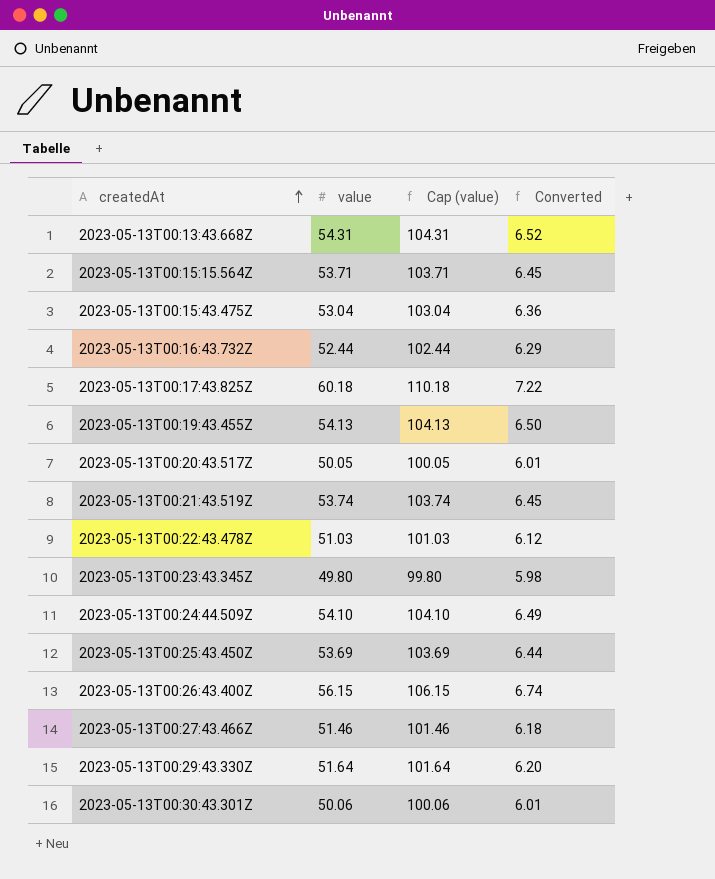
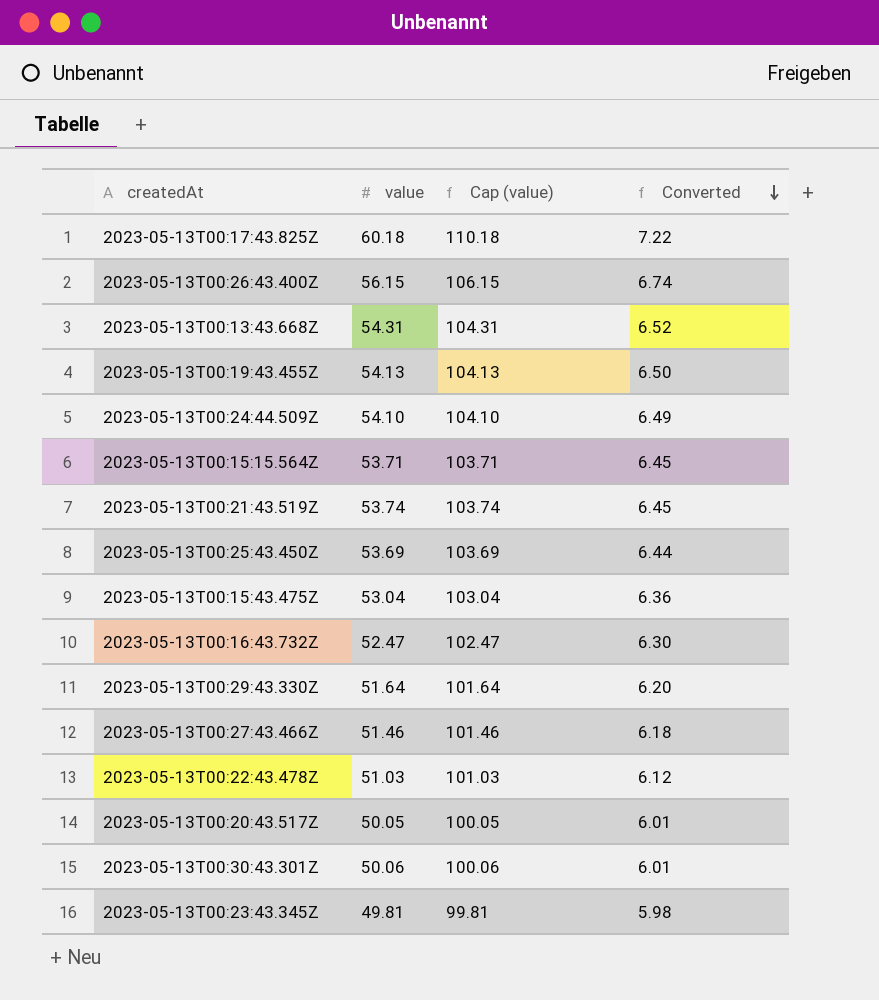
row order: createdAt ascending -> Converted descending
2023-05-13T00:16:43.732Z | value: 52.44 -> 52.47
2023-05-13T00:16:43.732Z | Cap (value): 102.44 -> 102.47
2023-05-13T00:16:43.732Z | Converted: 6.29 -> 6.30
2023-05-13T00:23:43.345Z | value: 49.80 -> 49.81
2023-05-13T00:23:43.345Z | Cap (value): 99.80 -> 99.81

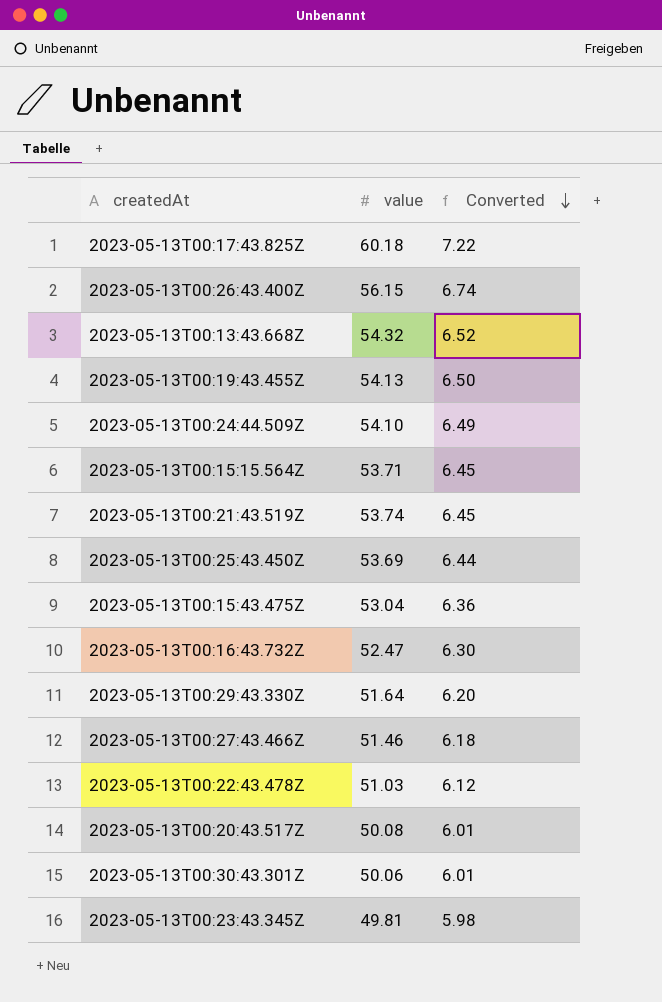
column Cap (value) | formula: [value] + 50 -> none
2023-05-13T00:13:43.668Z | value: 54.31 -> 54.32
2023-05-13T00:20:43.517Z | value: 50.05 -> 50.08

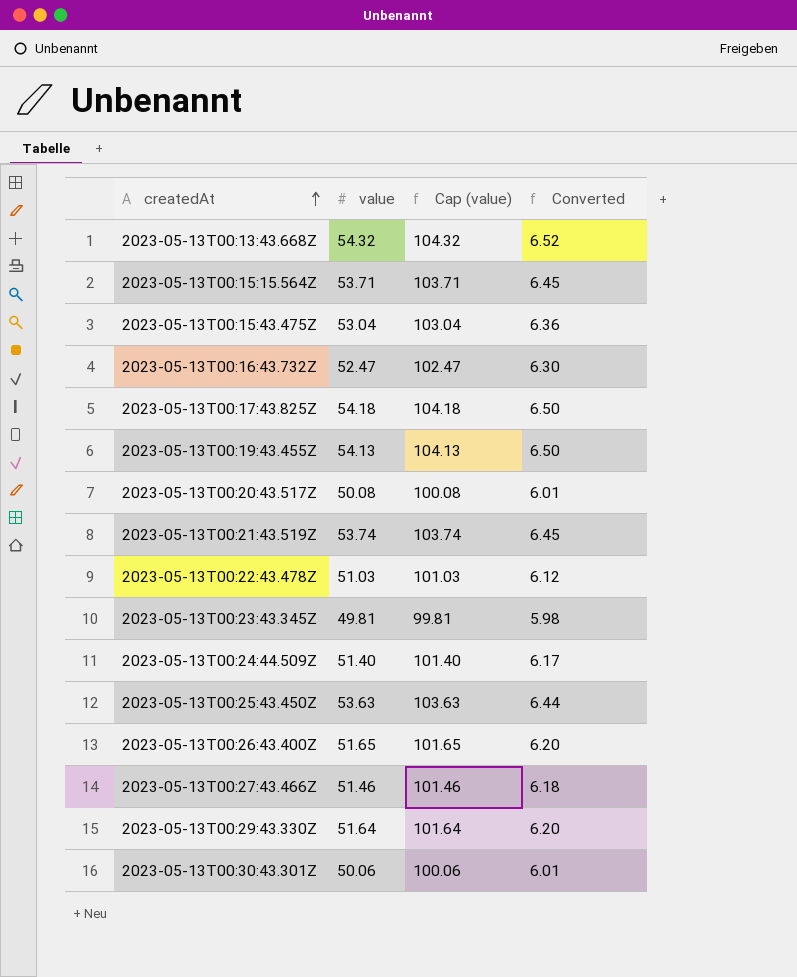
row order: Converted descending -> createdAt ascending
column Cap (value) | formula: none -> [value] + 50
2023-05-13T00:17:43.825Z | value: 60.18 -> 54.18
2023-05-13T00:17:43.825Z | Converted: 7.22 -> 6.50
2023-05-13T00:24:44.509Z | value: 54.10 -> 51.40
2023-05-13T00:24:44.509Z | Converted: 6.49 -> 6.17
2023-05-13T00:25:43.450Z | value: 53.69 -> 53.63
2023-05-13T00:26:43.400Z | value: 56.15 -> 51.65
2023-05-13T00:26:43.400Z | Converted: 6.74 -> 6.20

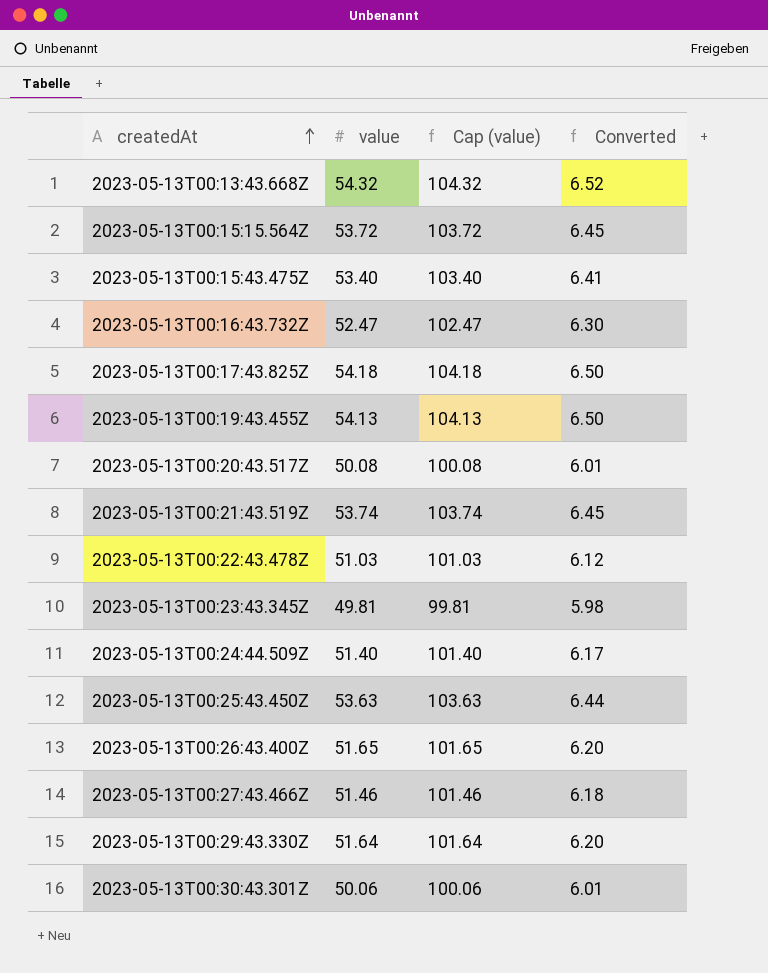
2023-05-13T00:15:15.564Z | value: 53.71 -> 53.72
2023-05-13T00:15:15.564Z | Cap (value): 103.71 -> 103.72
2023-05-13T00:15:43.475Z | value: 53.04 -> 53.40
2023-05-13T00:15:43.475Z | Cap (value): 103.04 -> 103.40
2023-05-13T00:15:43.475Z | Converted: 6.36 -> 6.41

